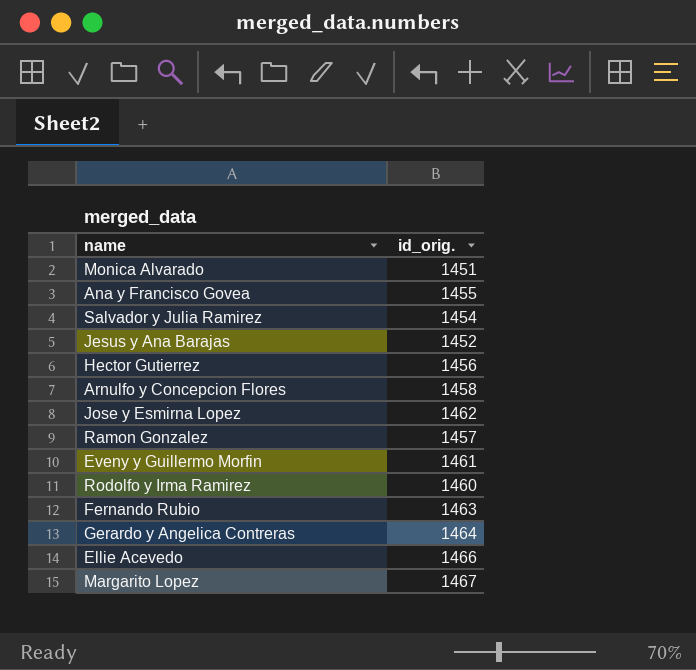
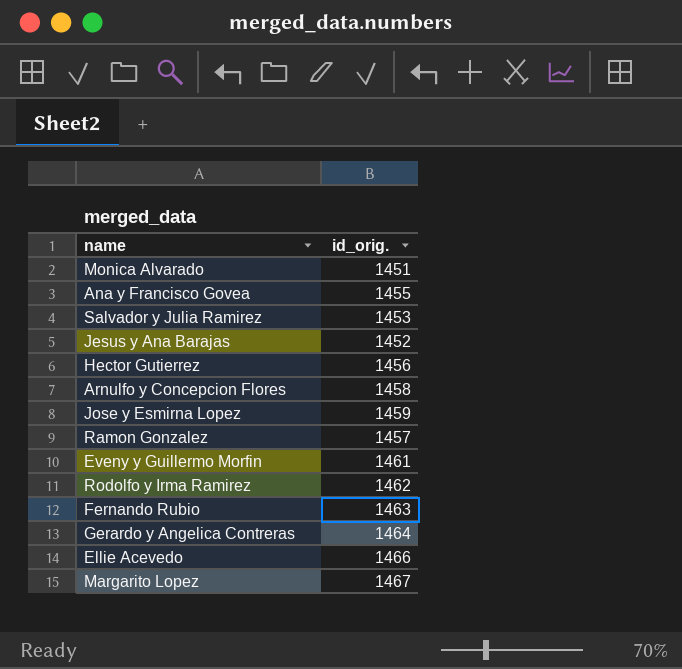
Salvador y Julia Ramirez | id_orig.: 1454 -> 1453
Jose y Esmirna Lopez | id_orig.: 1462 -> 1459
Rodolfo y Irma Ramirez | id_orig.: 1460 -> 1462

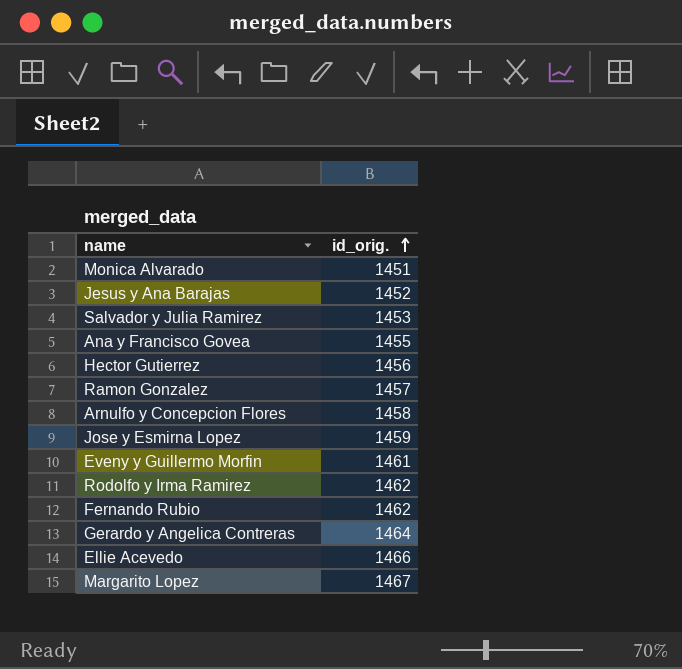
row order: none -> id_orig. ascending
Fernando Rubio | id_orig.: 1463 -> 1462

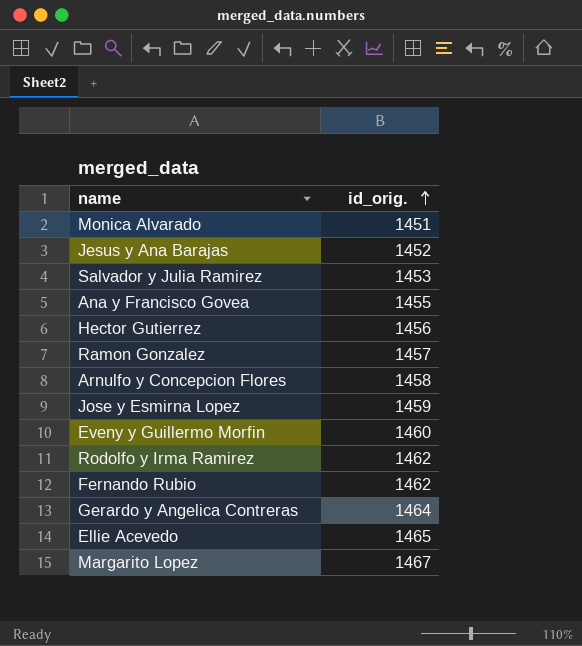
Eveny y Guillermo Morfin | id_orig.: 1461 -> 1460
Ellie Acevedo | id_orig.: 1466 -> 1465

